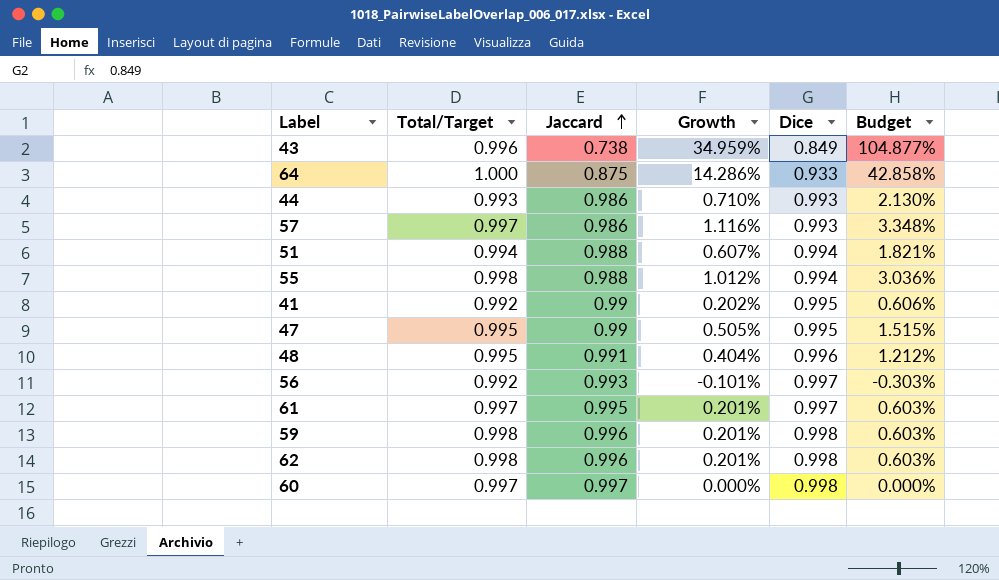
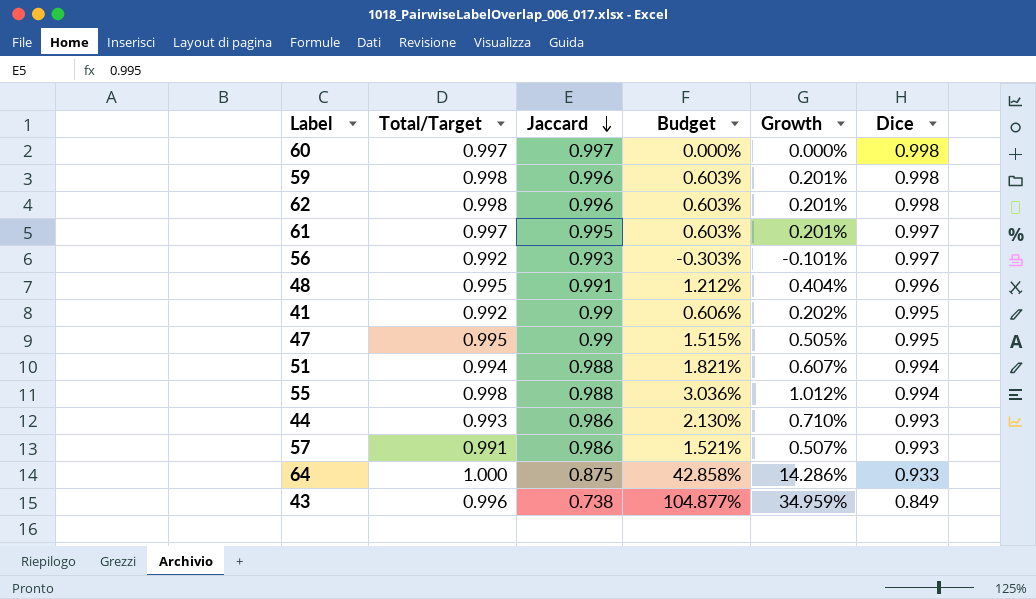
row order: Jaccard ascending -> Jaccard descending
column Budget | position: 6 -> 4
57 | Total/Target: 0.997 -> 0.991
57 | Budget: 3.348% -> 1.521%
57 | Growth: 1.116% -> 0.507%

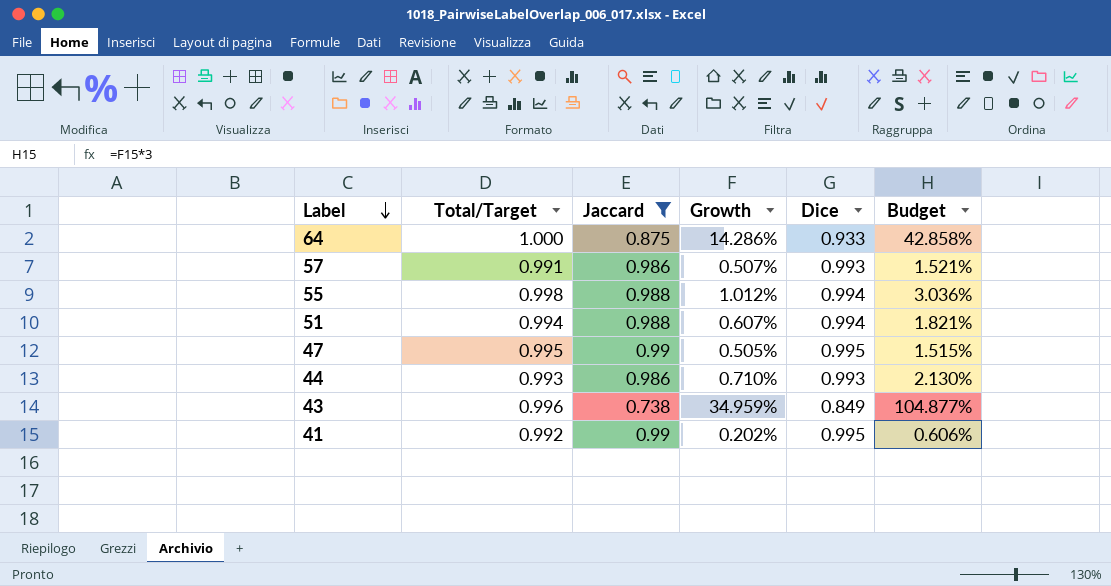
filter: none -> Jaccard <= 0.99
row order: Jaccard descending -> Label descending
column Budget | position: 4 -> 6

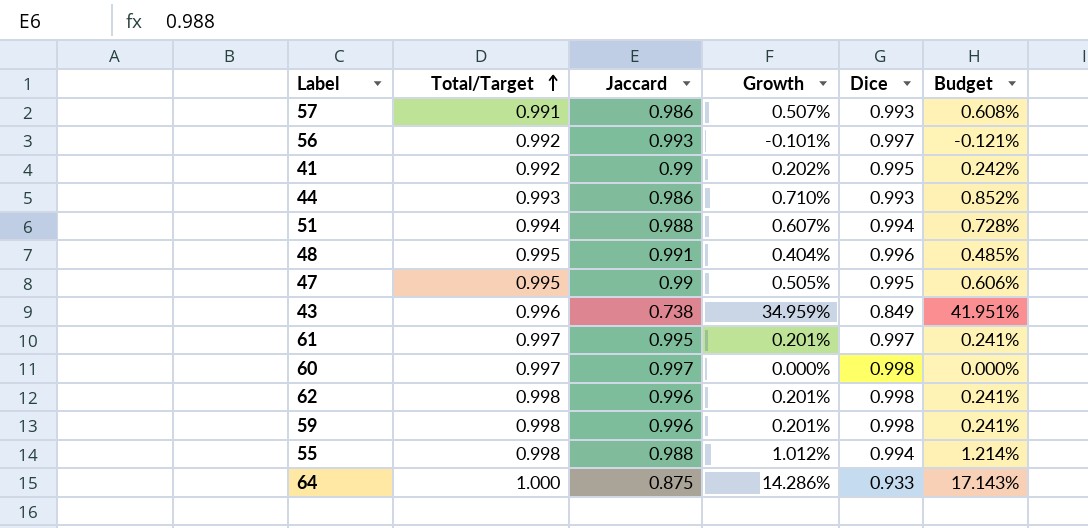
filter: Jaccard <= 0.99 -> none
row order: Label descending -> Total/Target ascending
column Budget | formula: [Growth] * 3 -> [Growth] * 1.2

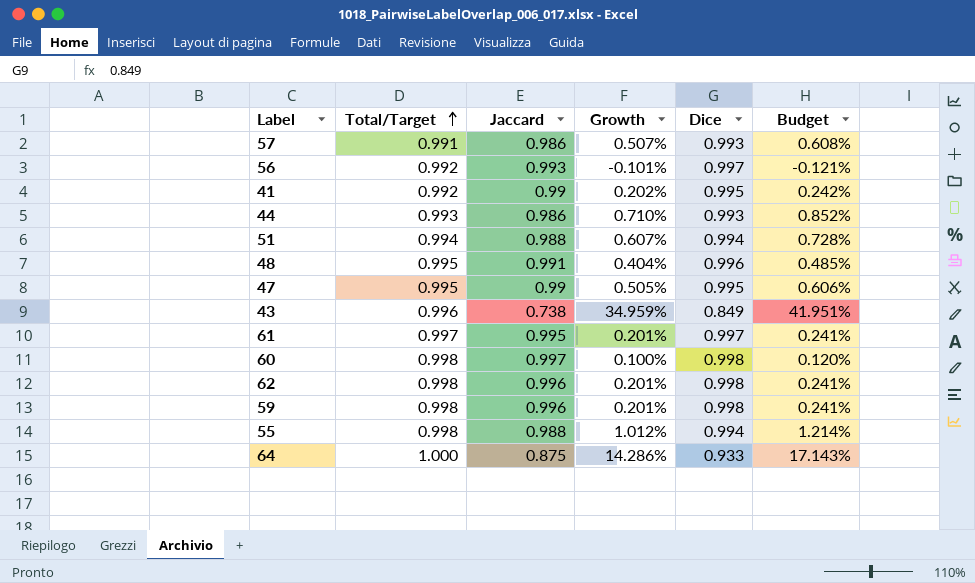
60 | Total/Target: 0.997 -> 0.998
60 | Growth: 0.000% -> 0.100%
60 | Budget: 0.000% -> 0.120%

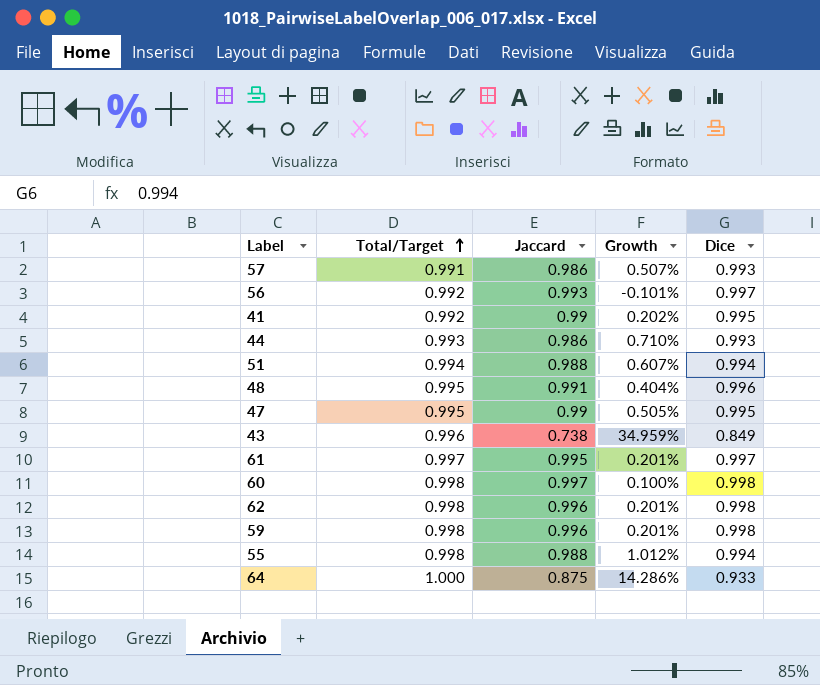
column Budget | formula: [Growth] * 1.2 -> none

